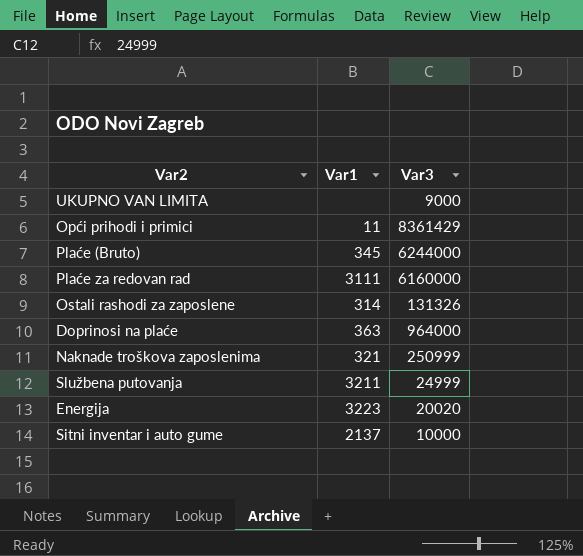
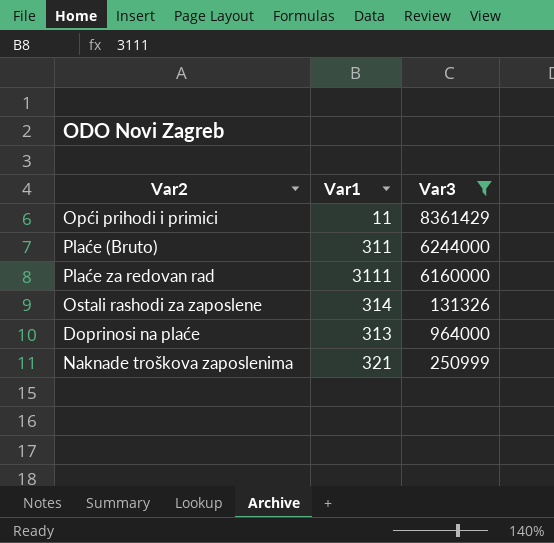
filter: none -> Var3 >= 131326
Plaće (Bruto) | Var1: 345 -> 311
Doprinosi na plaće | Var1: 363 -> 313

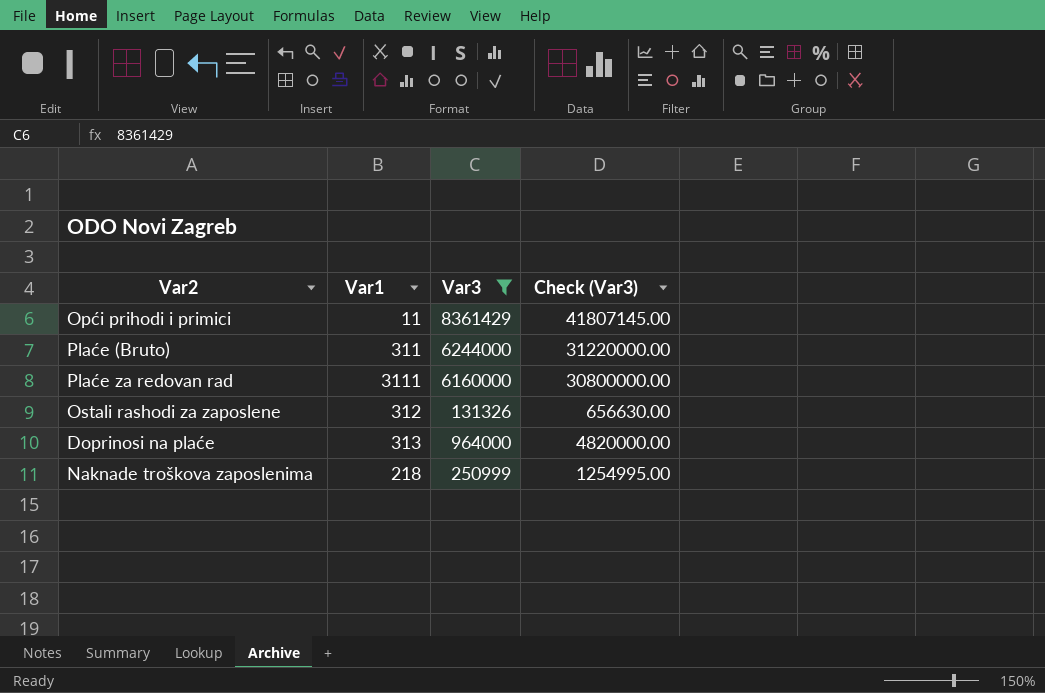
column Check (Var3) | formula: none -> [Var3] * 5
Ostali rashodi za zaposlene | Var1: 314 -> 312
Naknade troškova zaposlenima | Var1: 321 -> 218

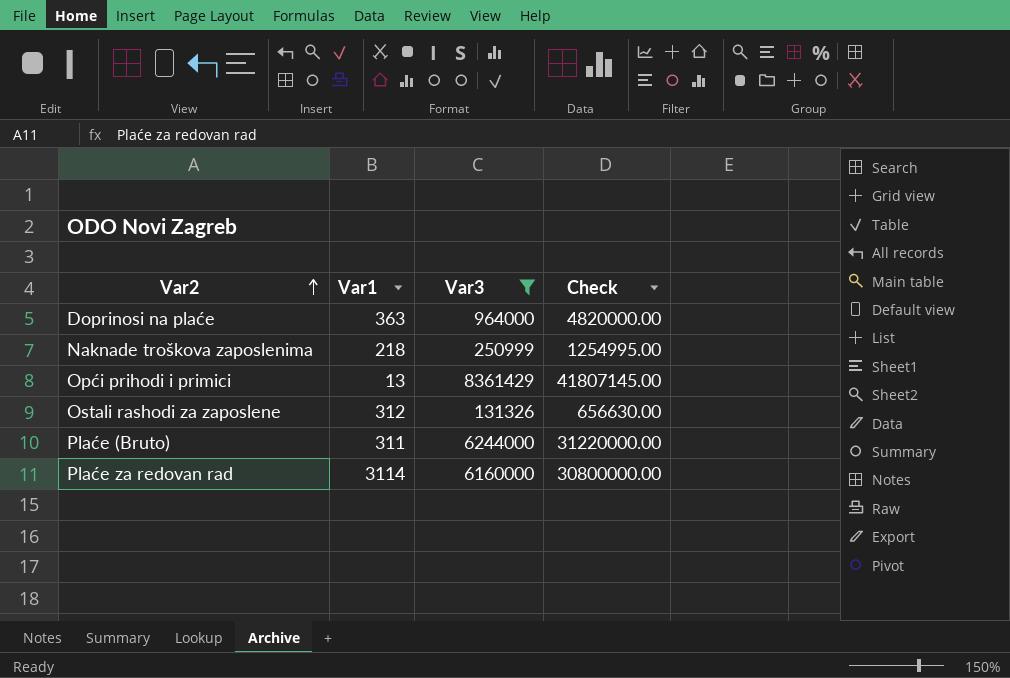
row order: none -> Var2 ascending
column name: Check (Var3) -> Check
Doprinosi na plaće | Var1: 313 -> 363
Opći prihodi i primici | Var1: 11 -> 13
Plaće za redovan rad | Var1: 3111 -> 3114

